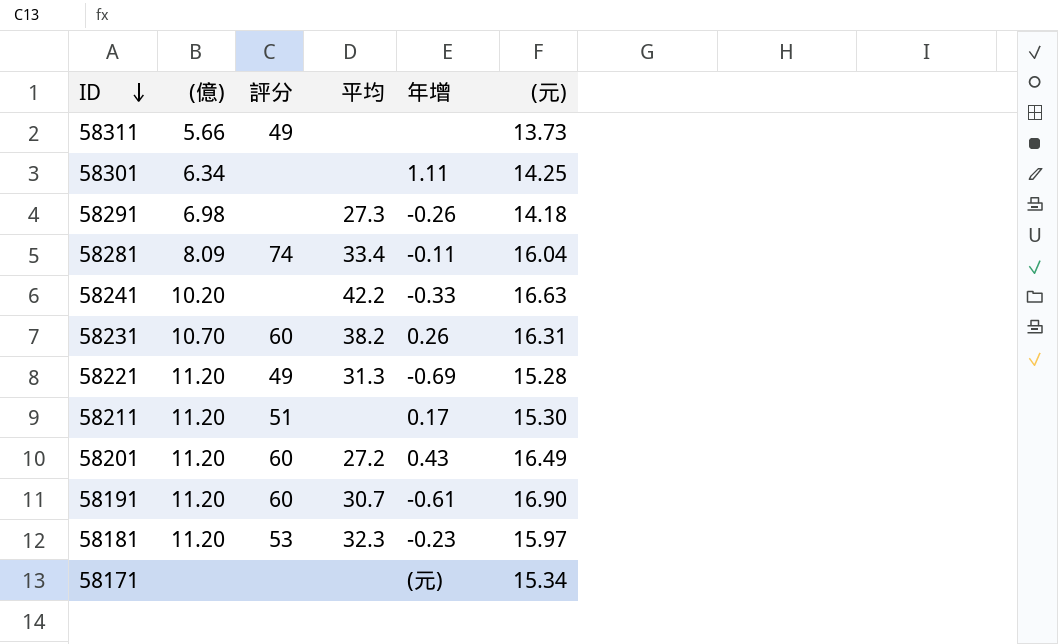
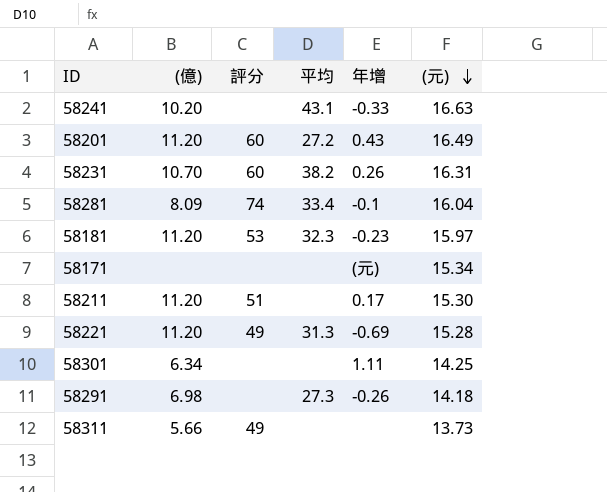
row order: ID descending -> (元) descending
row 58191: 11.20 | 60 | 30.7 | -0.61 | 16.90 -> none
58241 | 平均: 42.2 -> 43.1
58281 | 年增: -0.11 -> -0.1

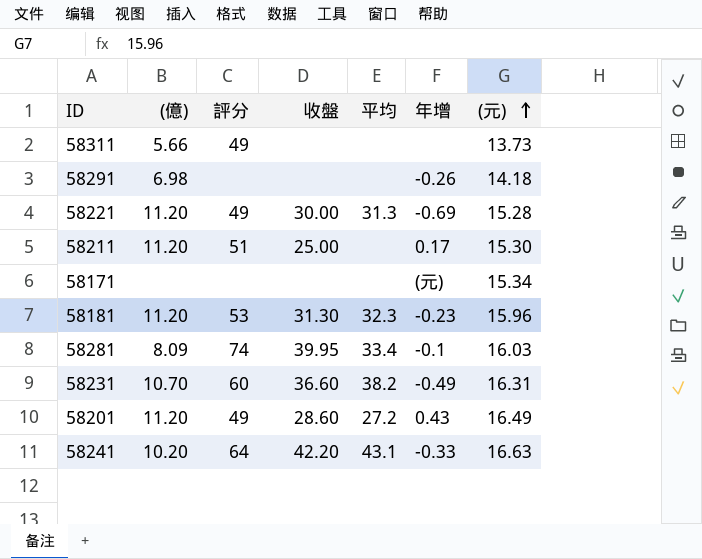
row order: (元) descending -> (元) ascending
column 收盤 | position: none -> 4
row 58301: 6.34 | none | none | 1.11 | 14.25 -> none
58291 | 平均: 27.3 -> none
58181 | (元): 15.97 -> 15.96
58281 | (元): 16.04 -> 16.03
58231 | 年增: 0.26 -> -0.49
58201 | 評分: 60 -> 49
58241 | 評分: none -> 64

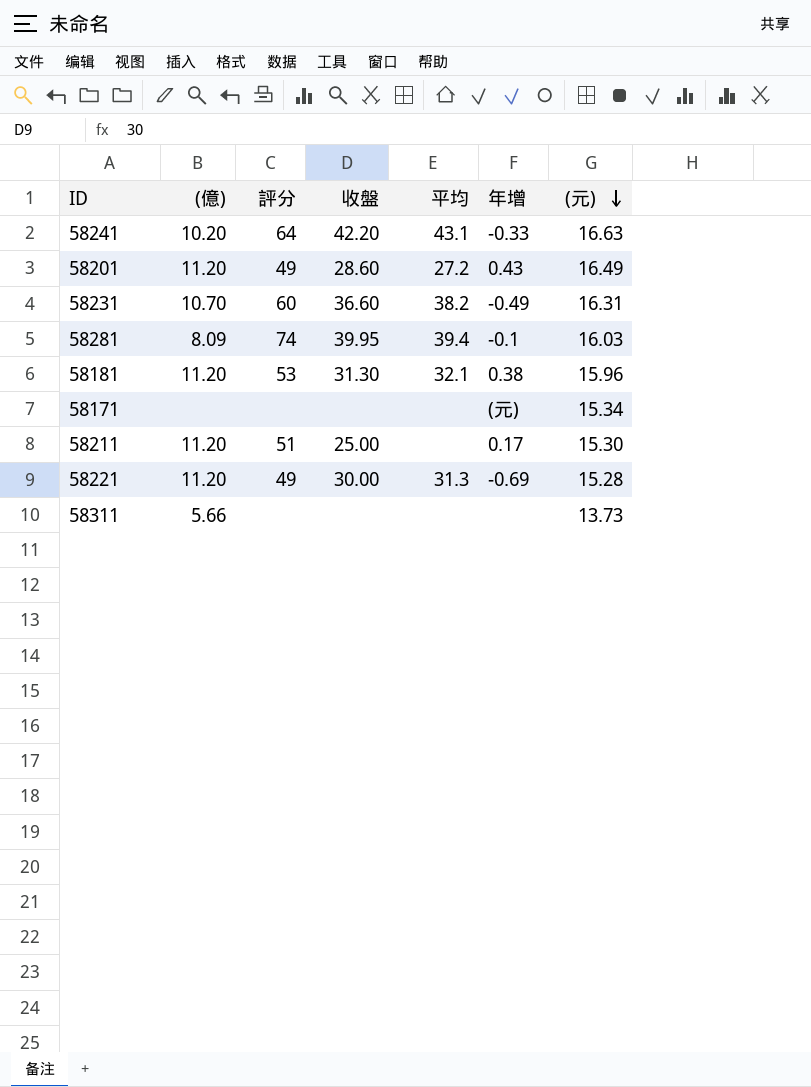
row order: (元) ascending -> (元) descending
row 58291: 6.98 | none | none | none | -0.26 | 14.18 -> none
58281 | 平均: 33.4 -> 39.4
58181 | 平均: 32.3 -> 32.1
58181 | 年增: -0.23 -> 0.38
58311 | 評分: 49 -> none

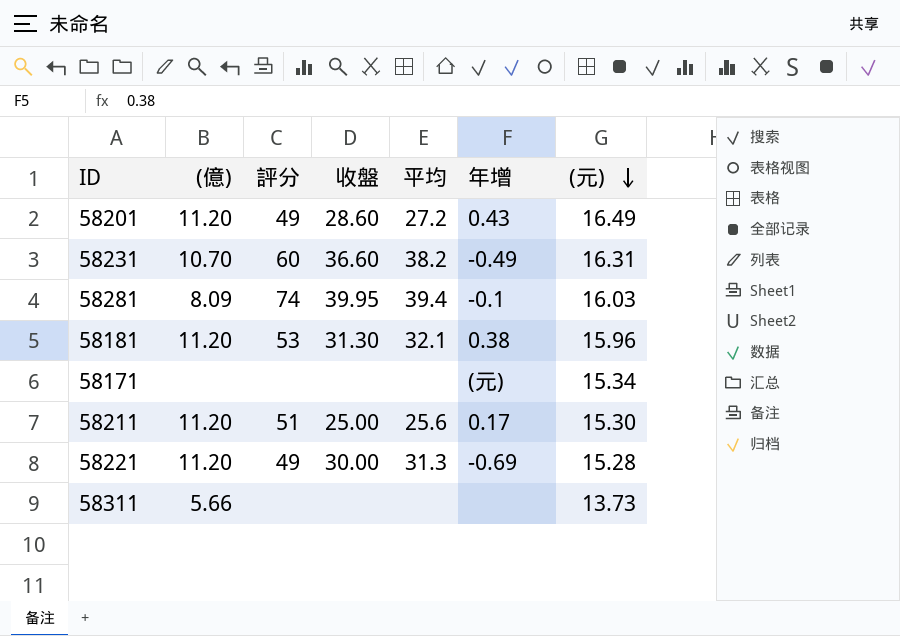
row 58241: 10.20 | 64 | 42.20 | 43.1 | -0.33 | 16.63 -> none
58211 | 平均: none -> 25.6

